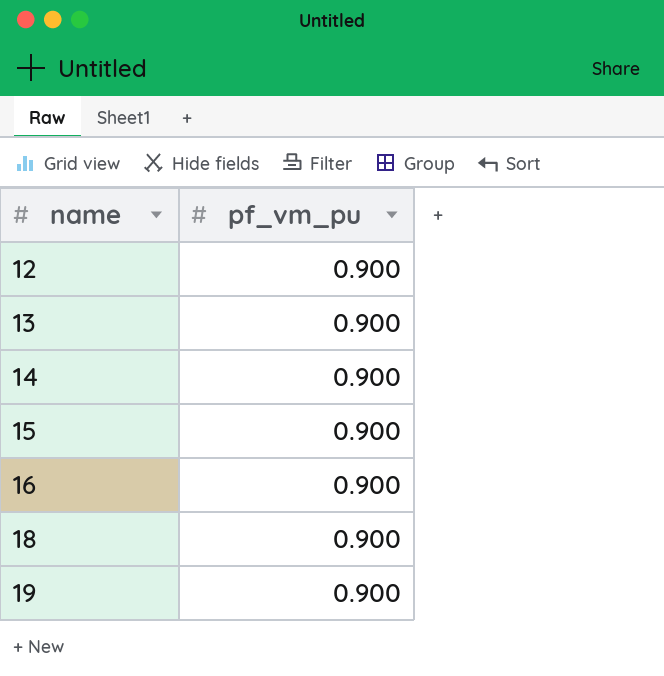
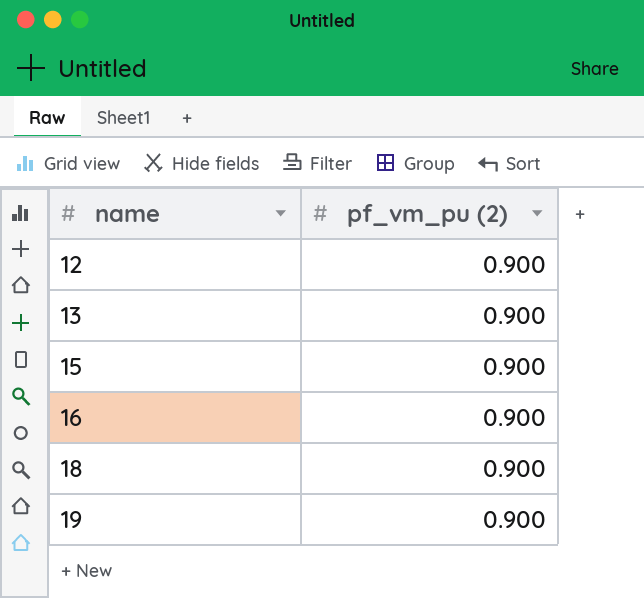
column name: pf_vm_pu -> pf_vm_pu (2)
row 14: 0.900 -> none

